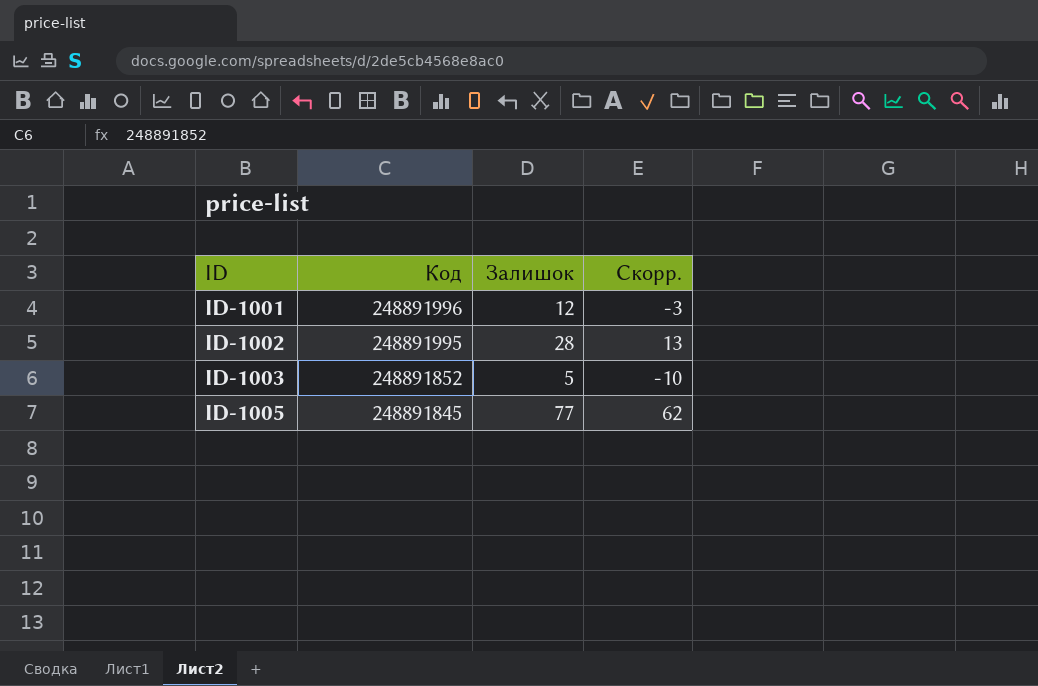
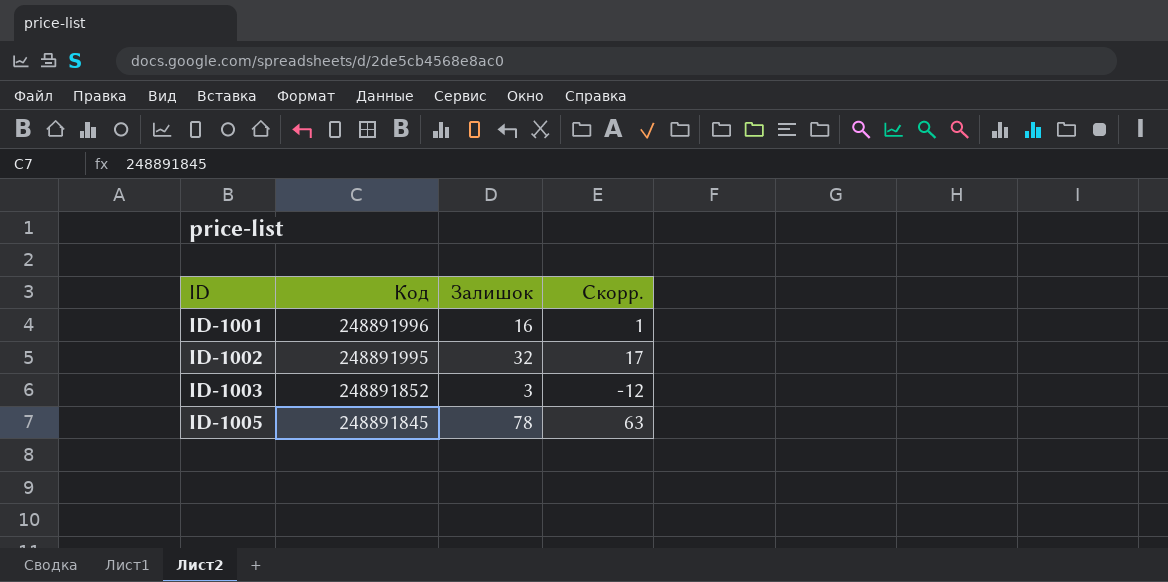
ID-1001 | Залишок: 12 -> 16
ID-1001 | Скорр.: -3 -> 1
ID-1002 | Залишок: 28 -> 32
ID-1002 | Скорр.: 13 -> 17
ID-1003 | Залишок: 5 -> 3
ID-1003 | Скорр.: -10 -> -12
ID-1005 | Залишок: 77 -> 78
ID-1005 | Скорр.: 62 -> 63

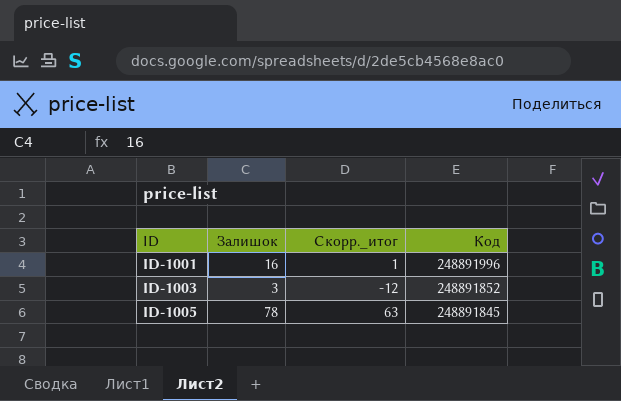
column name: Скорр. -> Скорр._итог
column Код | position: 2 -> 4
row ID-1002: 248891995 | 32 | 17 -> none

